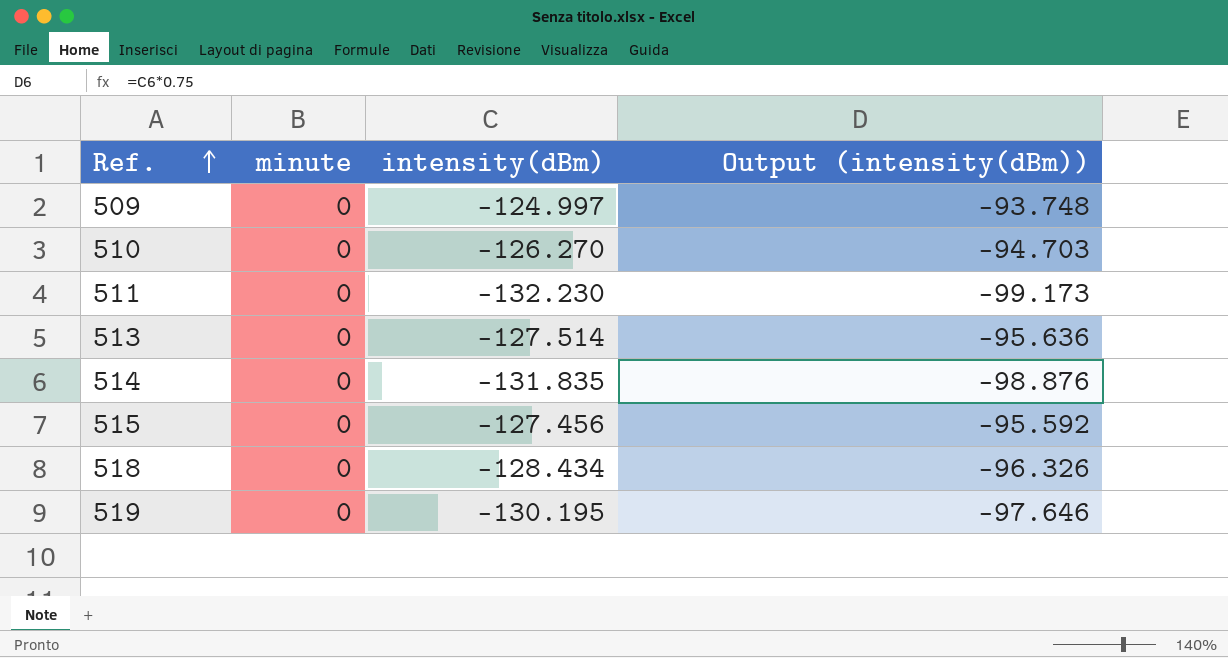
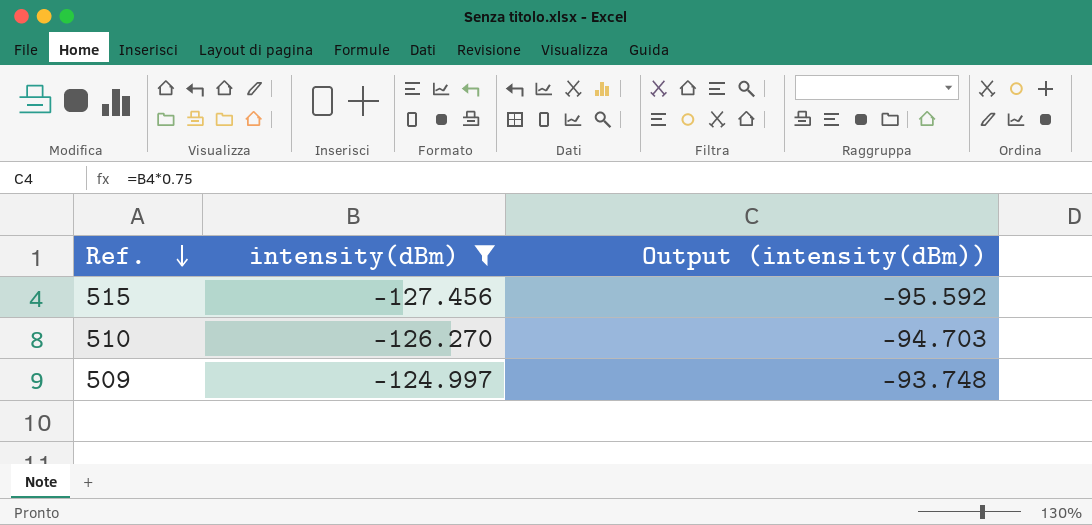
filter: none -> intensity(dBm) >= -127.456
row order: Ref. ascending -> Ref. descending
column minute | position: 2 -> none

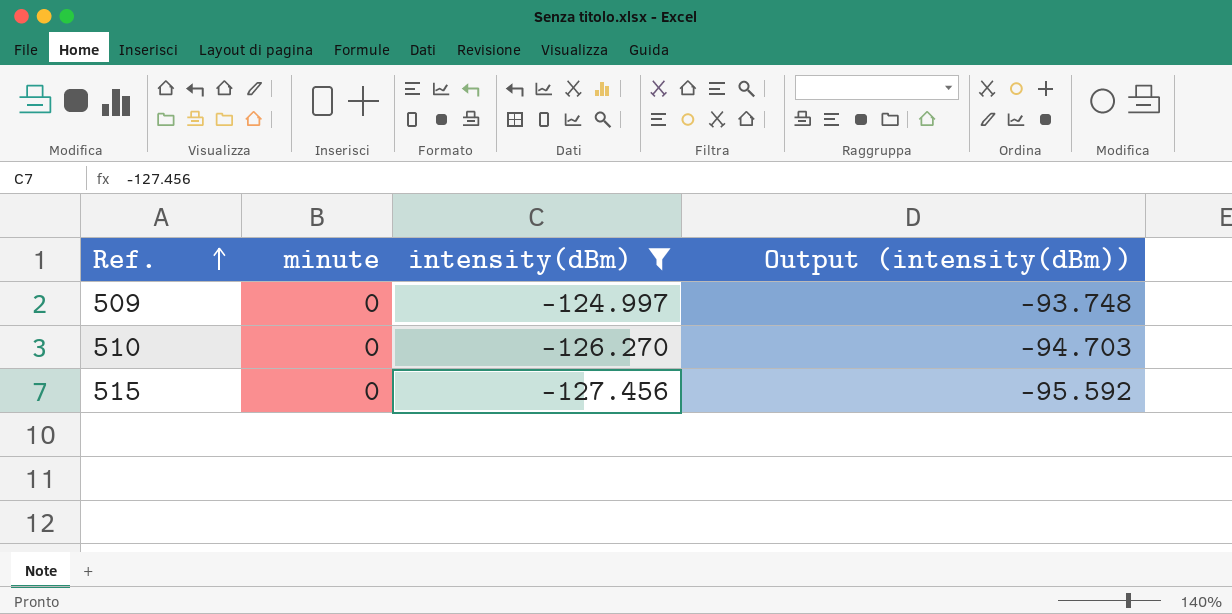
row order: Ref. descending -> Ref. ascending
column minute | position: none -> 2

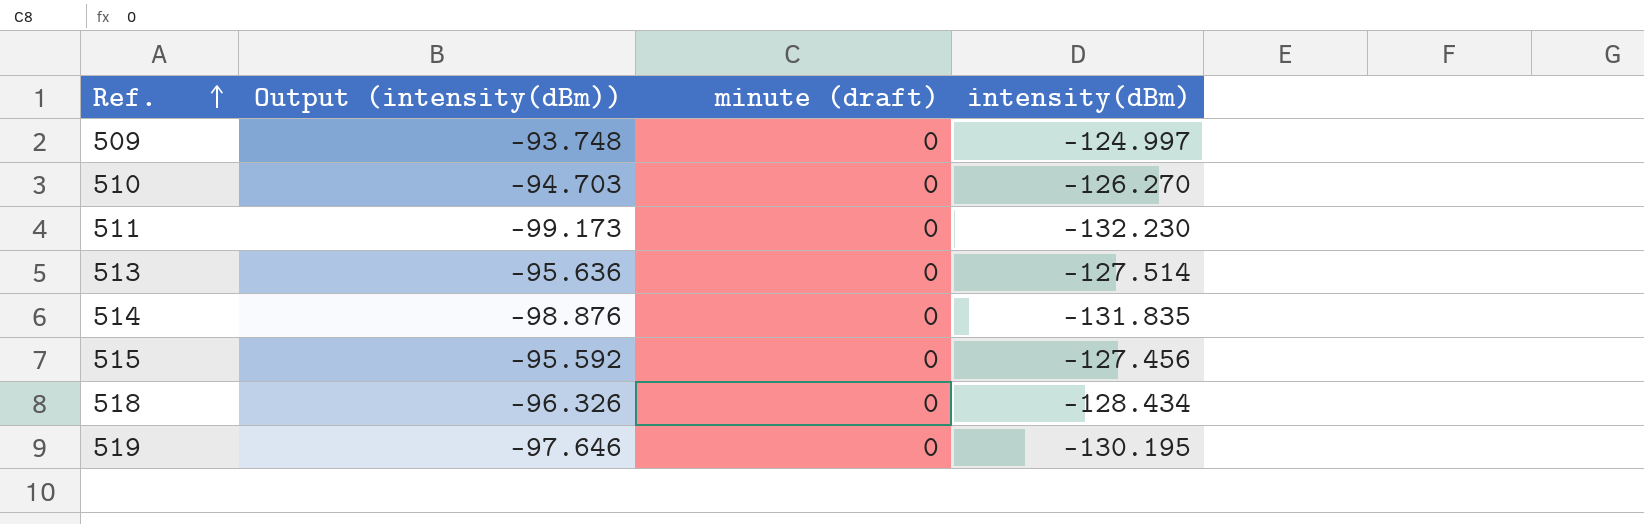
filter: intensity(dBm) >= -127.456 -> none
column Output (intensity(dBm)) | position: 4 -> 2
column name: minute -> minute (draft)

